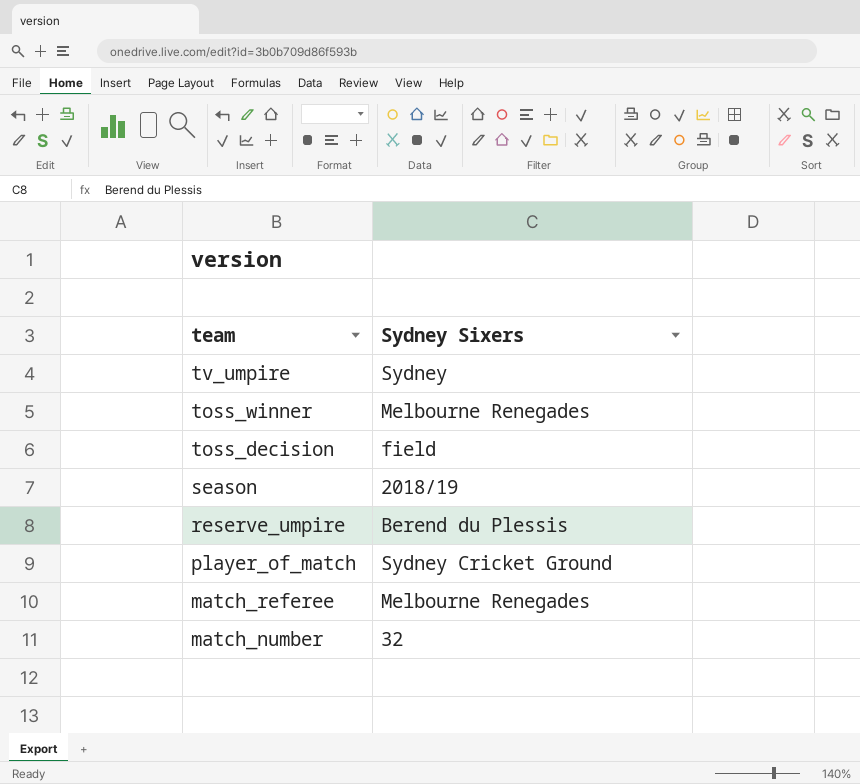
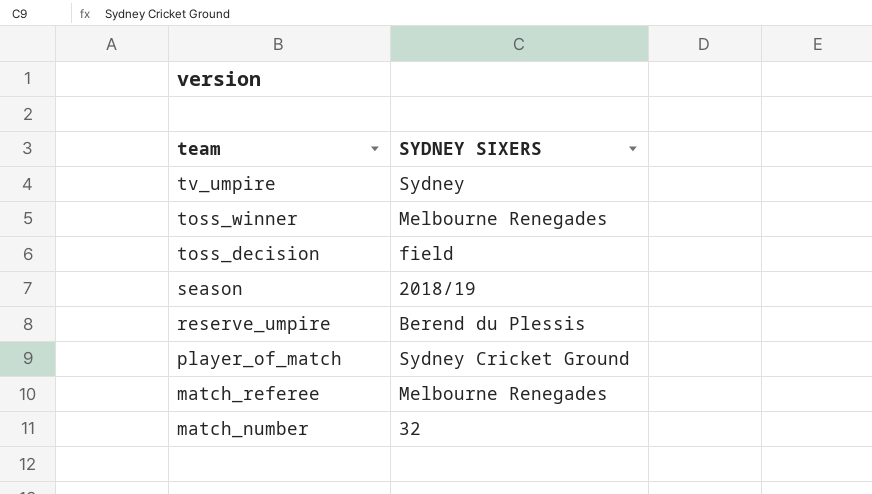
column name: Sydney Sixers -> SYDNEY SIXERS

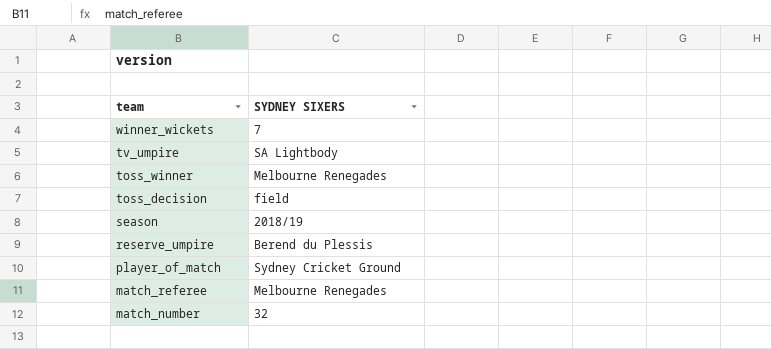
row winner_wickets: none -> 7
tv_umpire | SYDNEY SIXERS: Sydney -> SA Lightbody

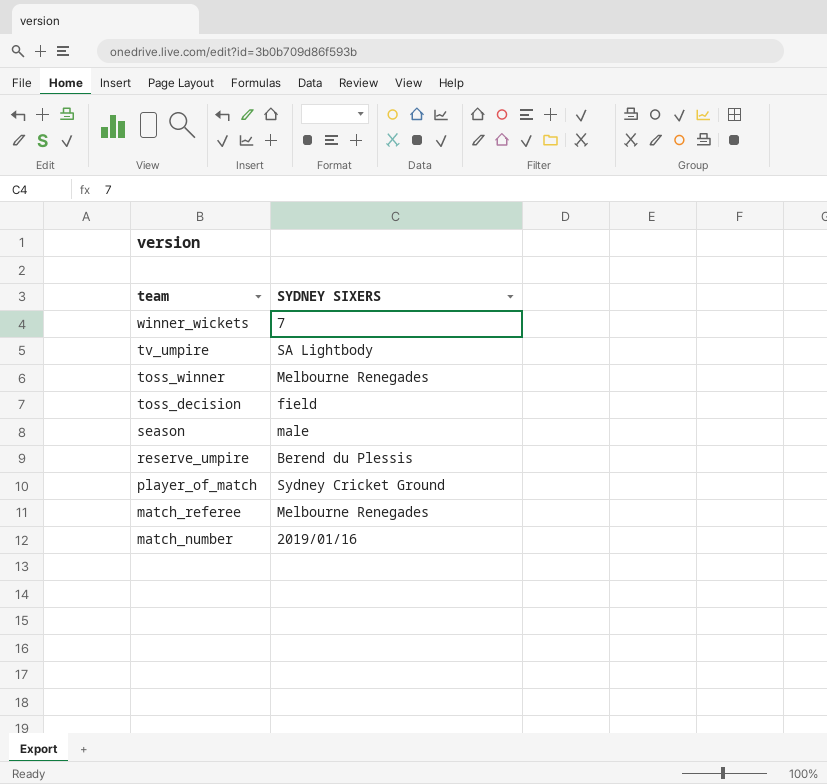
season | SYDNEY SIXERS: 2018/19 -> male
match_number | SYDNEY SIXERS: 32 -> 2019/01/16

